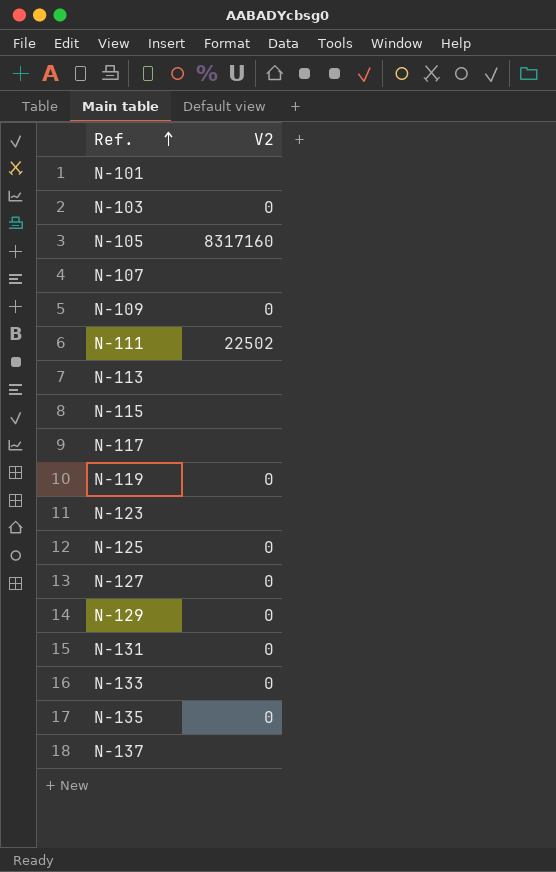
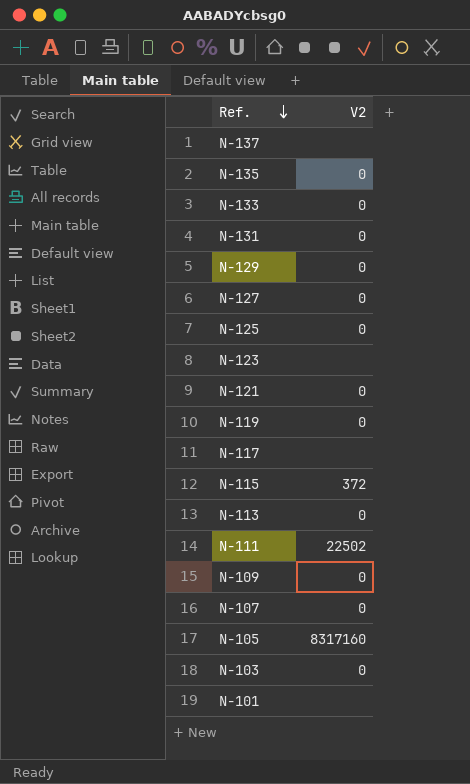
row order: Ref. ascending -> Ref. descending
row N-121: none -> 0
N-115 | V2: none -> 372
N-113 | V2: none -> 0
N-107 | V2: none -> 0

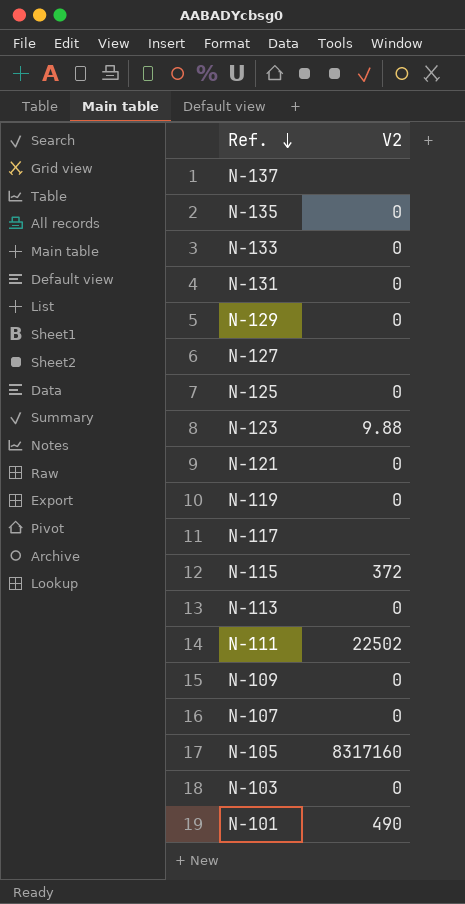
N-127 | V2: 0 -> none
N-123 | V2: none -> 9.88
N-101 | V2: none -> 490

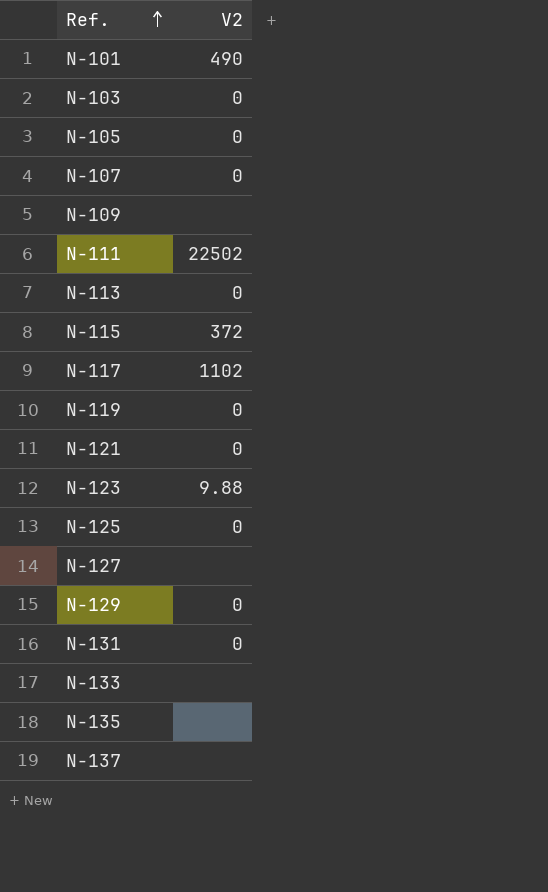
row order: Ref. descending -> Ref. ascending
N-105 | V2: 8317160 -> 0
N-109 | V2: 0 -> none
N-117 | V2: none -> 1102
N-133 | V2: 0 -> none
N-135 | V2: 0 -> none

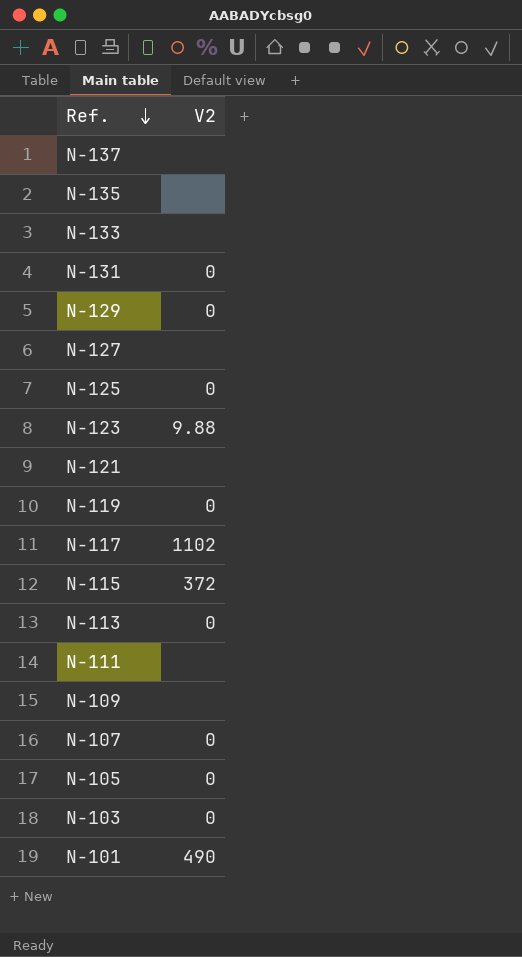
row order: Ref. ascending -> Ref. descending
N-121 | V2: 0 -> none
N-111 | V2: 22502 -> none

